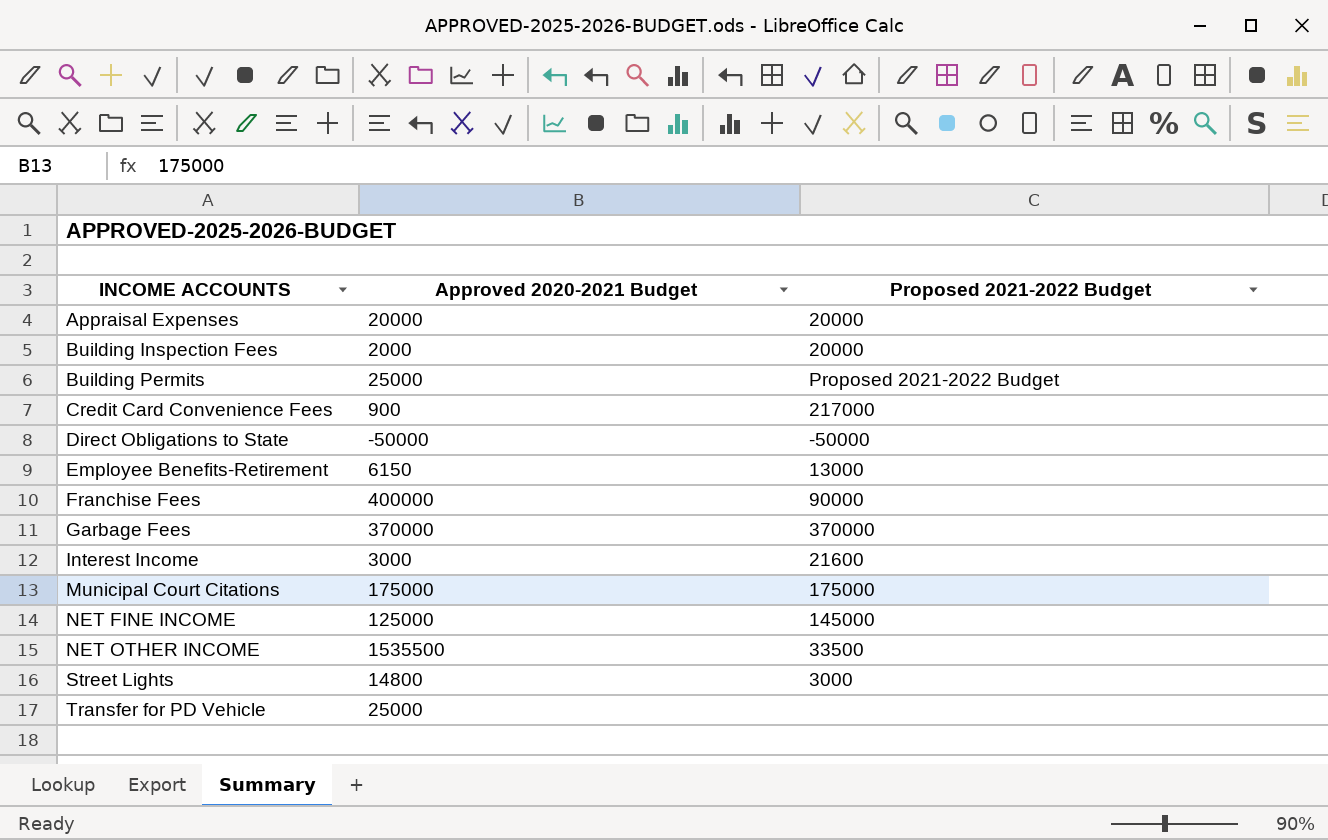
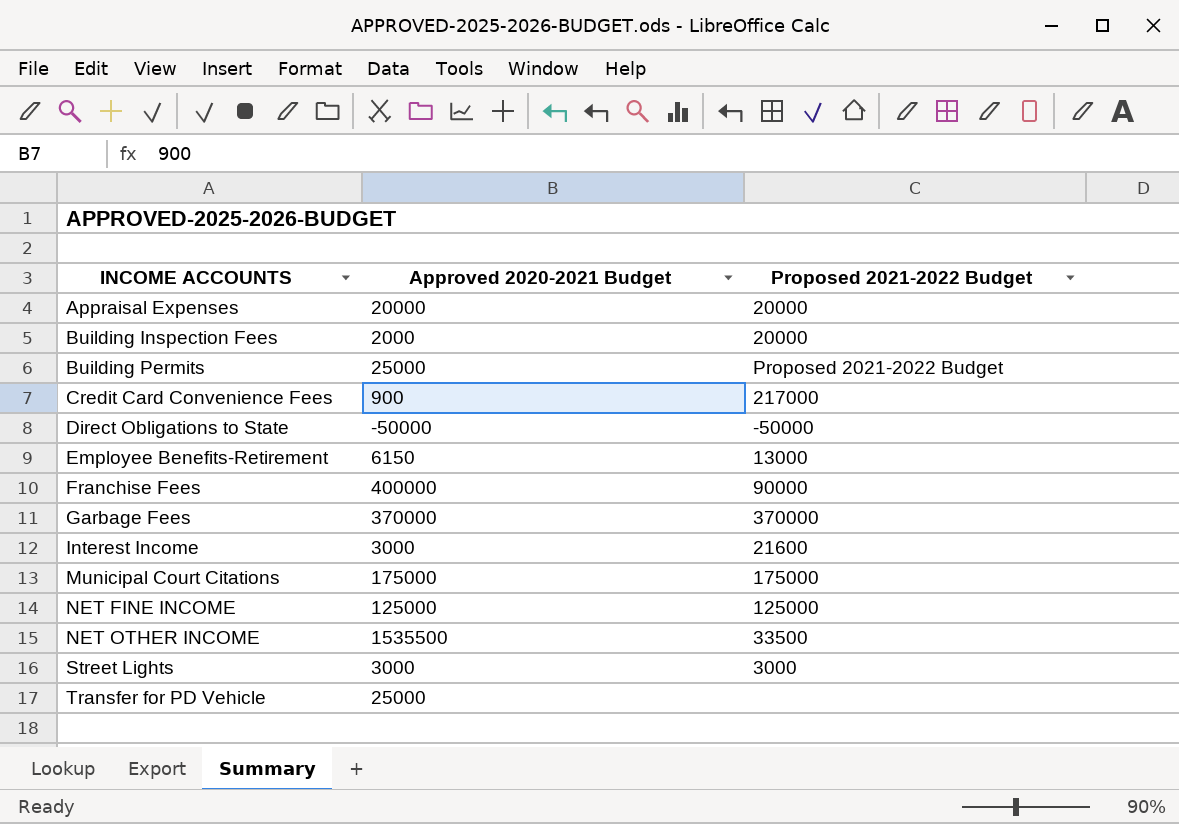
NET FINE INCOME | Proposed 2021-2022 Budget: 145000 -> 125000
Street Lights | Approved 2020-2021 Budget: 14800 -> 3000

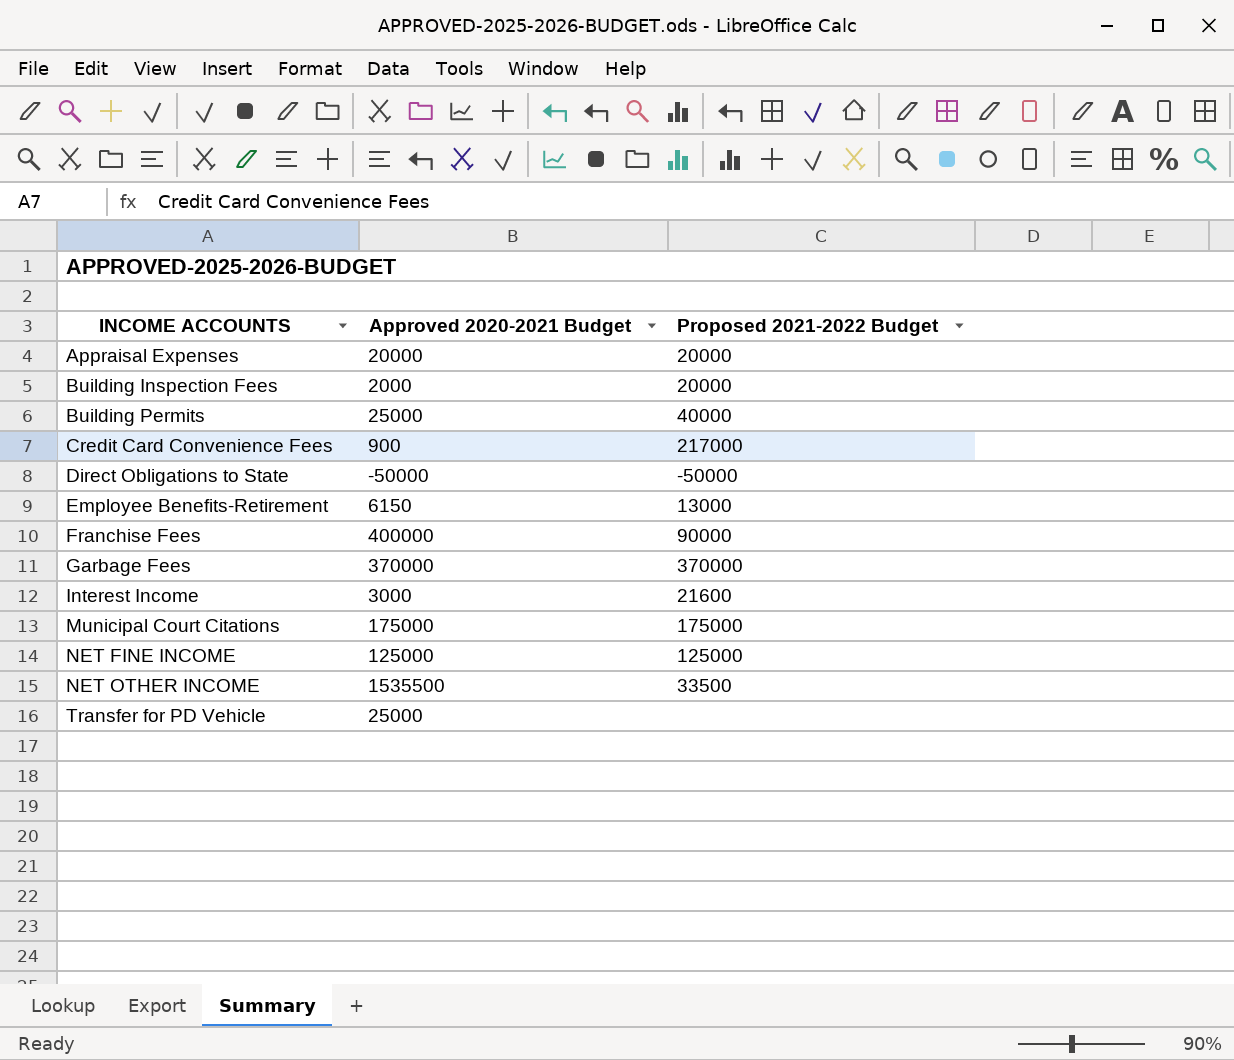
row Street Lights: 3000 | 3000 -> none
Building Permits | Proposed 2021-2022 Budget: Proposed 2021-2022 Budget -> 40000

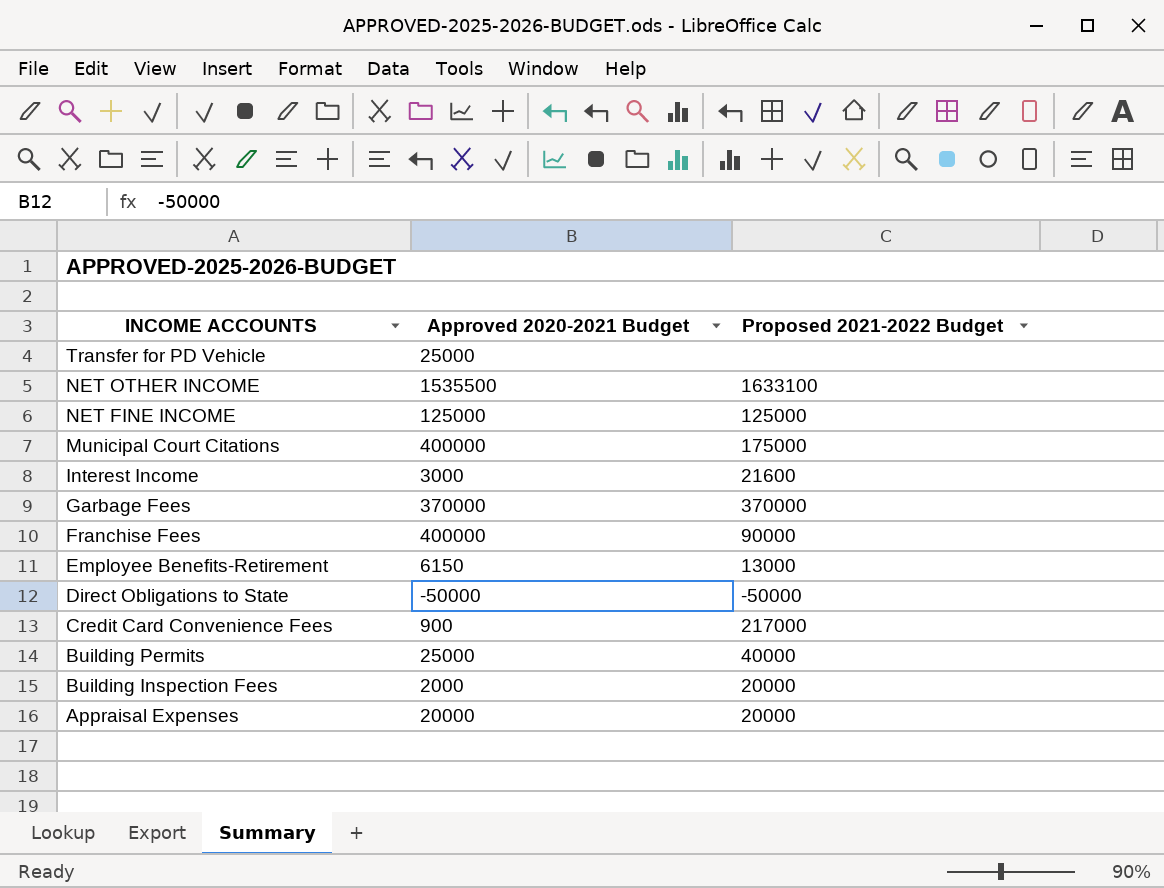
row order: INCOME ACCOUNTS ascending -> INCOME ACCOUNTS descending
NET OTHER INCOME | Proposed 2021-2022 Budget: 33500 -> 1633100
Municipal Court Citations | Approved 2020-2021 Budget: 175000 -> 400000

